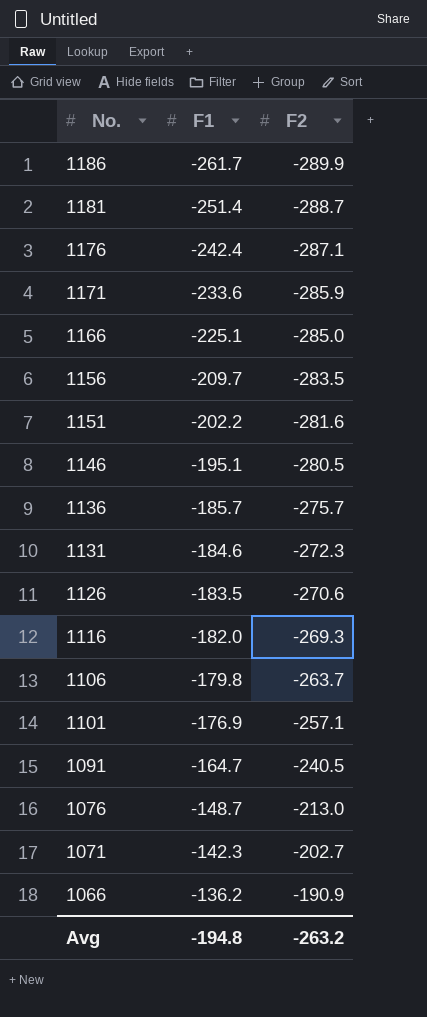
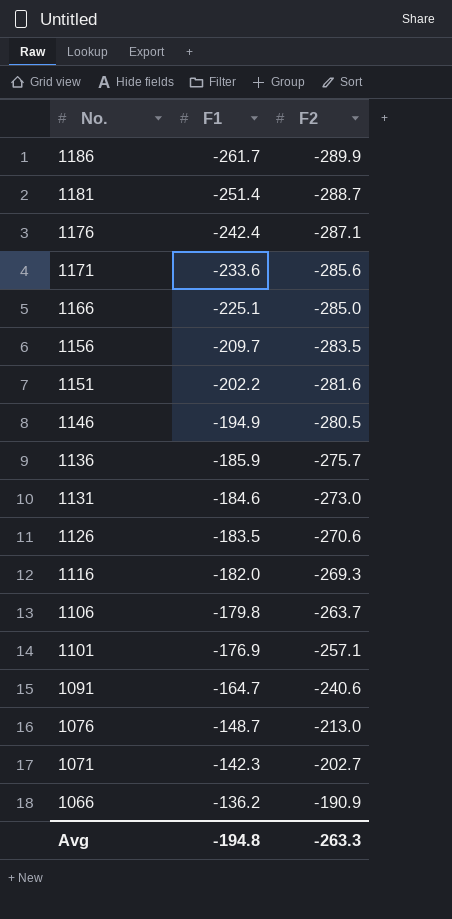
1171 | F2: -285.9 -> -285.6
1146 | F1: -195.1 -> -194.9
1136 | F1: -185.7 -> -185.9
1131 | F2: -272.3 -> -273.0
1091 | F2: -240.5 -> -240.6
Avg | F2: -263.2 -> -263.3

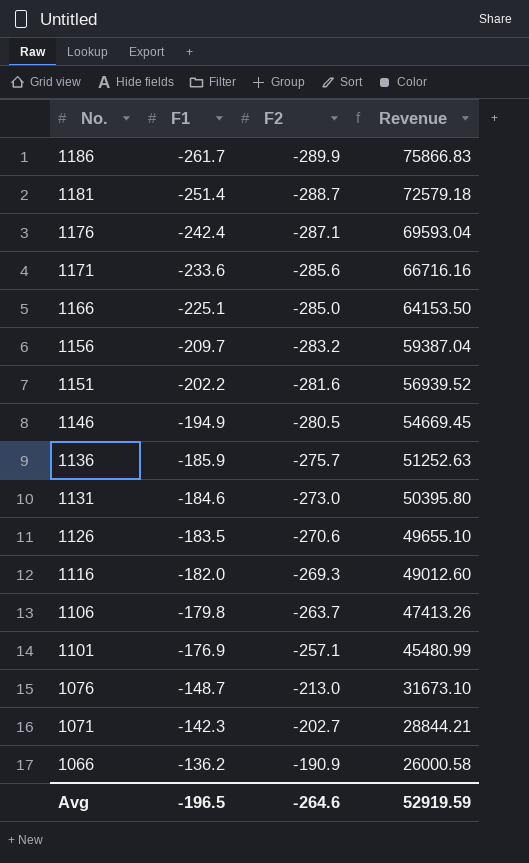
column Revenue | formula: none -> [F1] * [F2]
row 1091: -164.7 | -240.6 -> none
1156 | F2: -283.5 -> -283.2
Avg | F1: -194.8 -> -196.5
Avg | F2: -263.3 -> -264.6

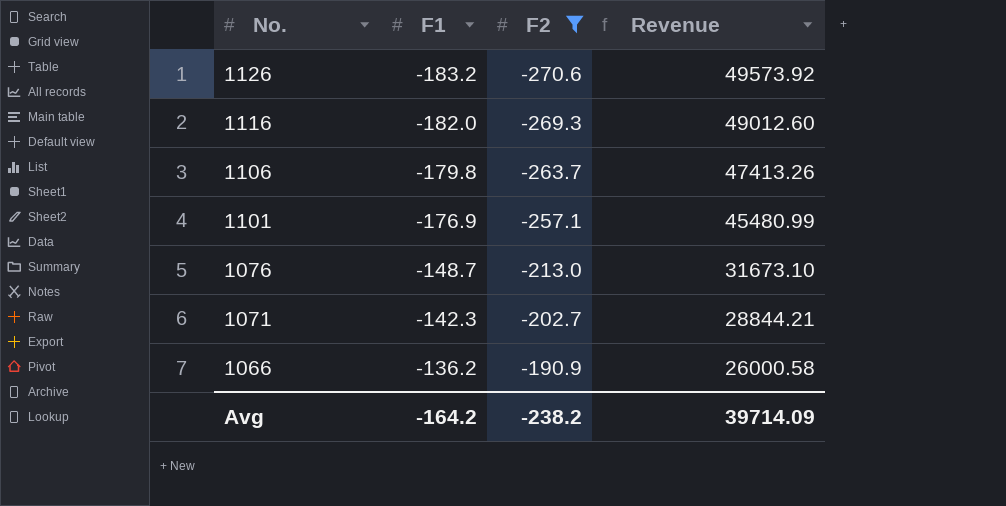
filter: none -> F2 >= -270.6
1126 | F1: -183.5 -> -183.2
1126 | Revenue: 49655.10 -> 49573.92
Avg | F1: -196.5 -> -164.2
Avg | F2: -264.6 -> -238.2
Avg | Revenue: 52919.59 -> 39714.09

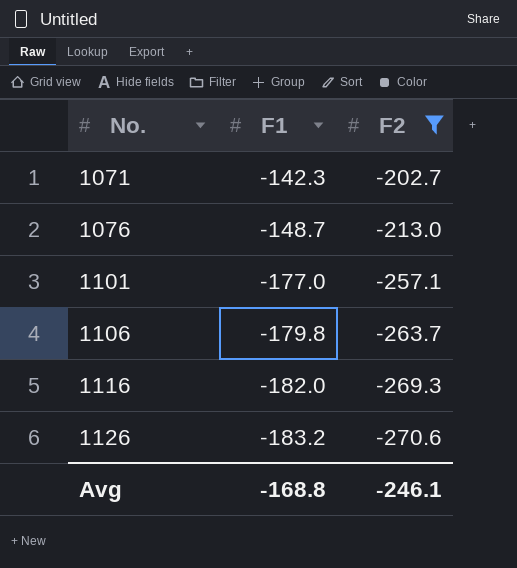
row order: No. descending -> No. ascending
column Revenue | formula: [F1] * [F2] -> none
row 1066: -136.2 | -190.9 | 26000.58 -> none
1101 | F1: -176.9 -> -177.0
Avg | F1: -164.2 -> -168.8
Avg | F2: -238.2 -> -246.1

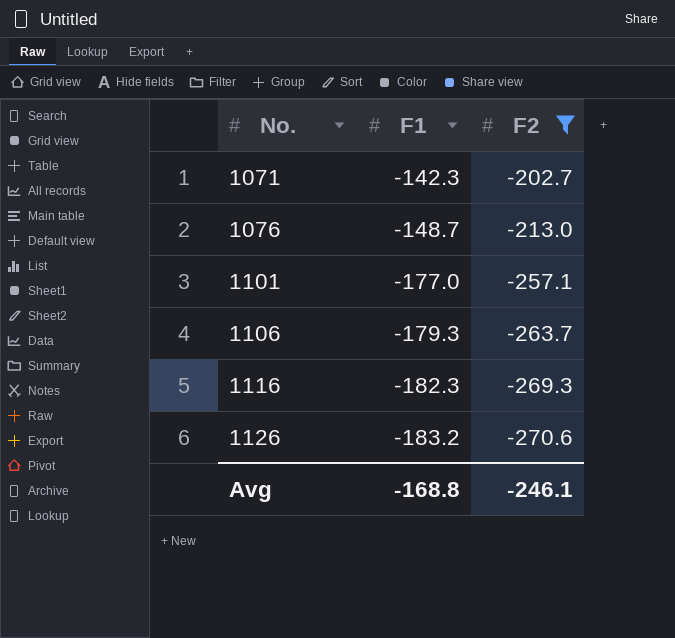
1106 | F1: -179.8 -> -179.3
1116 | F1: -182.0 -> -182.3

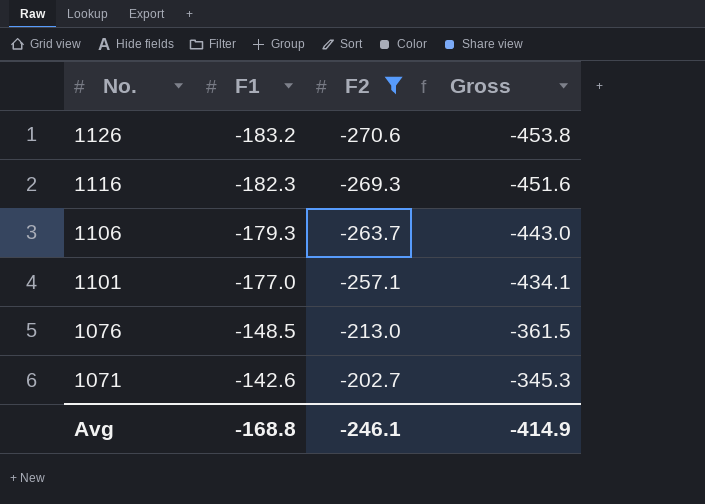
row order: No. ascending -> No. descending
column Gross | formula: none -> [F1] + [F2]
1076 | F1: -148.7 -> -148.5
1071 | F1: -142.3 -> -142.6

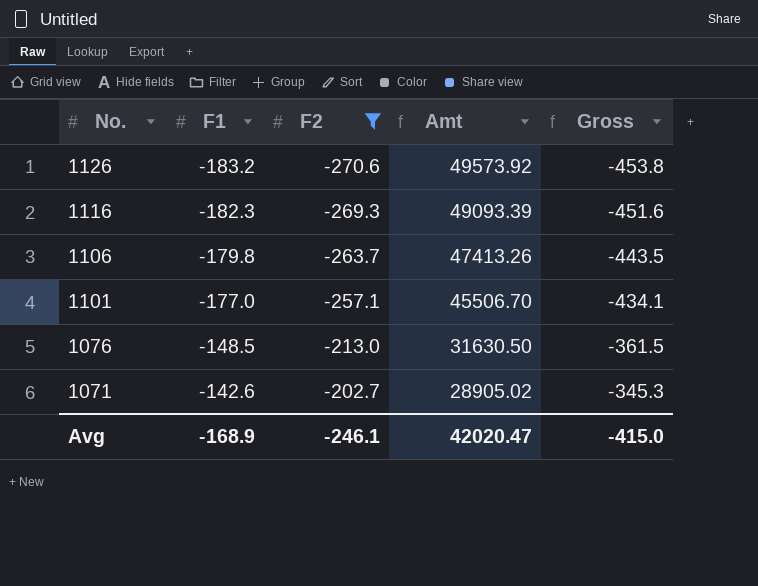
column Amt | formula: none -> [F1] * [F2]
1106 | F1: -179.3 -> -179.8
1106 | Gross: -443.0 -> -443.5
Avg | F1: -168.8 -> -168.9
Avg | Gross: -414.9 -> -415.0

